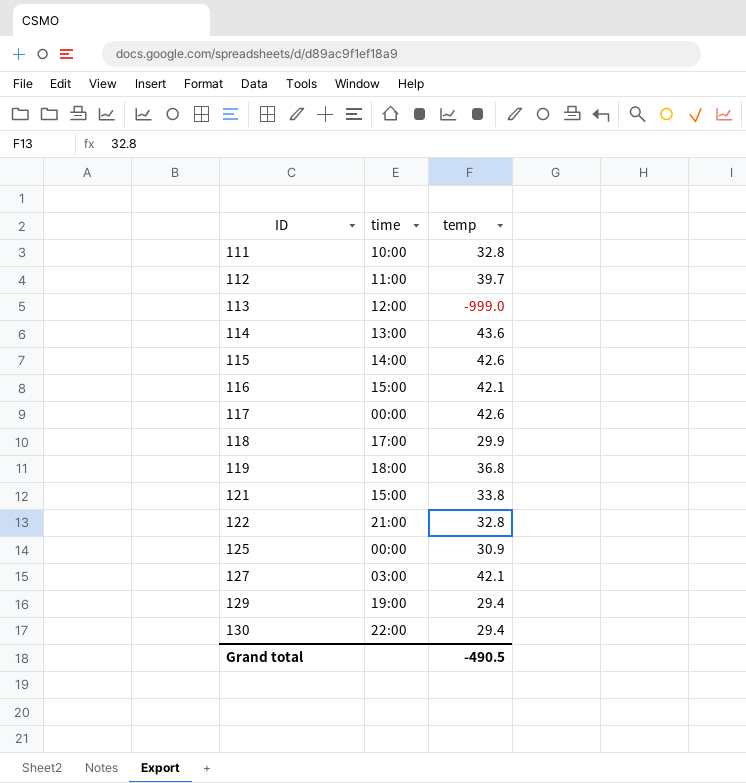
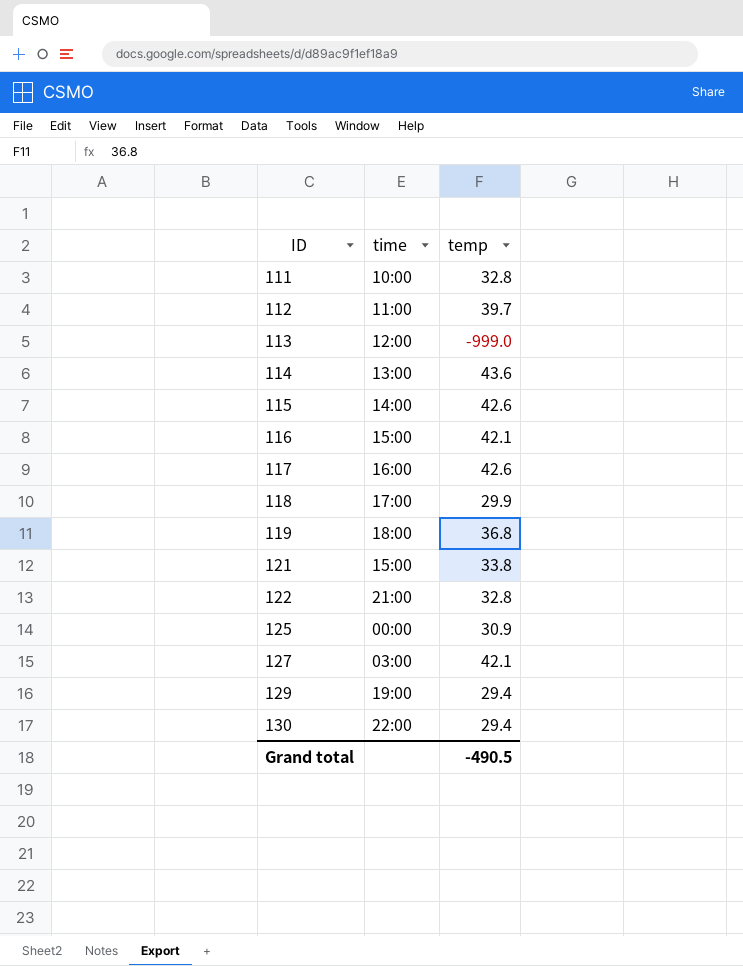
117 | time: 00:00 -> 16:00

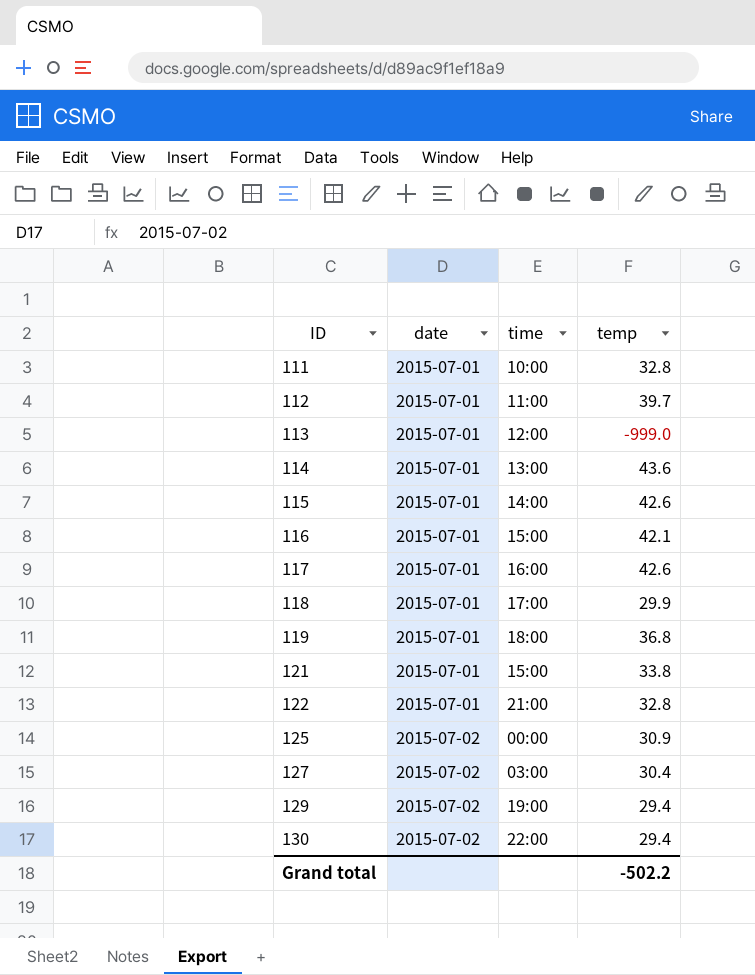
column date | position: none -> 2
127 | temp: 42.1 -> 30.4
Grand total | temp: -490.5 -> -502.2

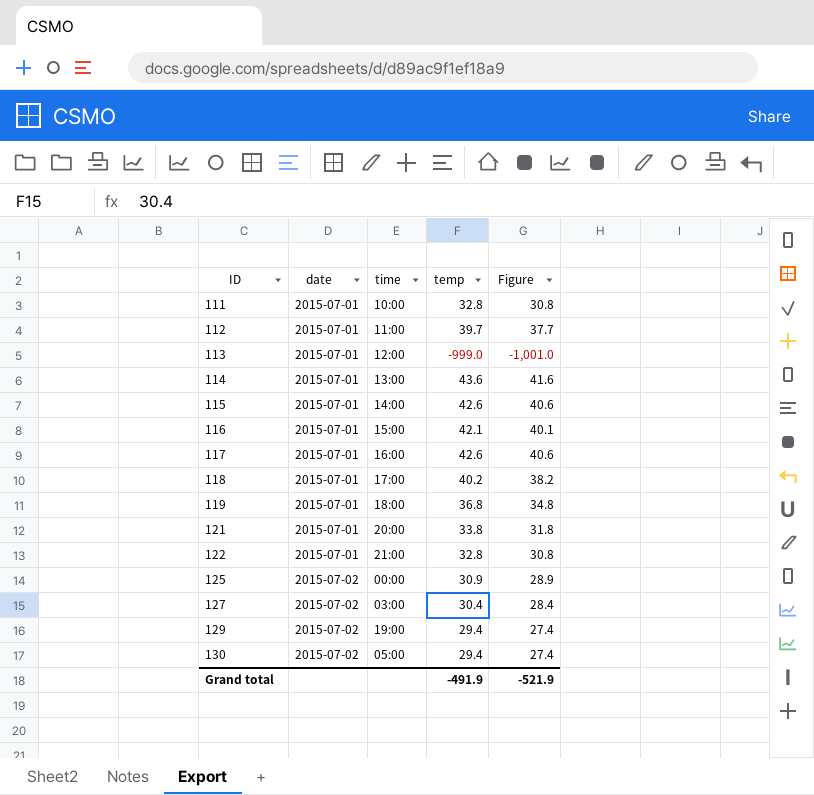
column Figure | formula: none -> [temp] - 2
118 | temp: 29.9 -> 40.2
121 | time: 15:00 -> 20:00
130 | time: 22:00 -> 05:00
Grand total | temp: -502.2 -> -491.9

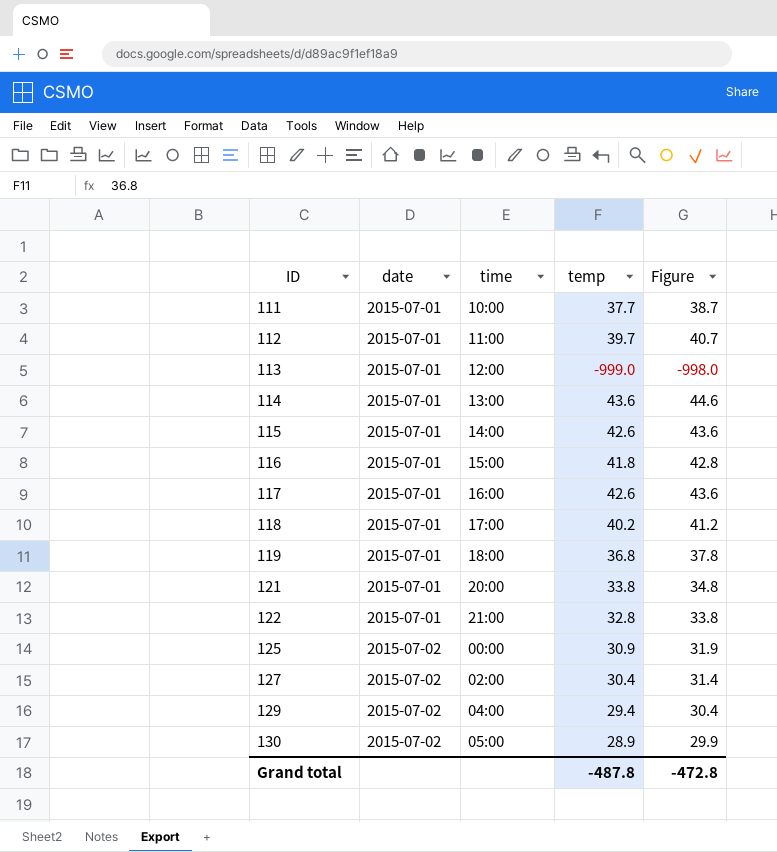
column Figure | formula: [temp] - 2 -> [temp] + 1
111 | temp: 32.8 -> 37.7
116 | temp: 42.1 -> 41.8
127 | time: 03:00 -> 02:00
129 | time: 19:00 -> 04:00
130 | temp: 29.4 -> 28.9
Grand total | temp: -491.9 -> -487.8
Grand total | Figure: -521.9 -> -472.8

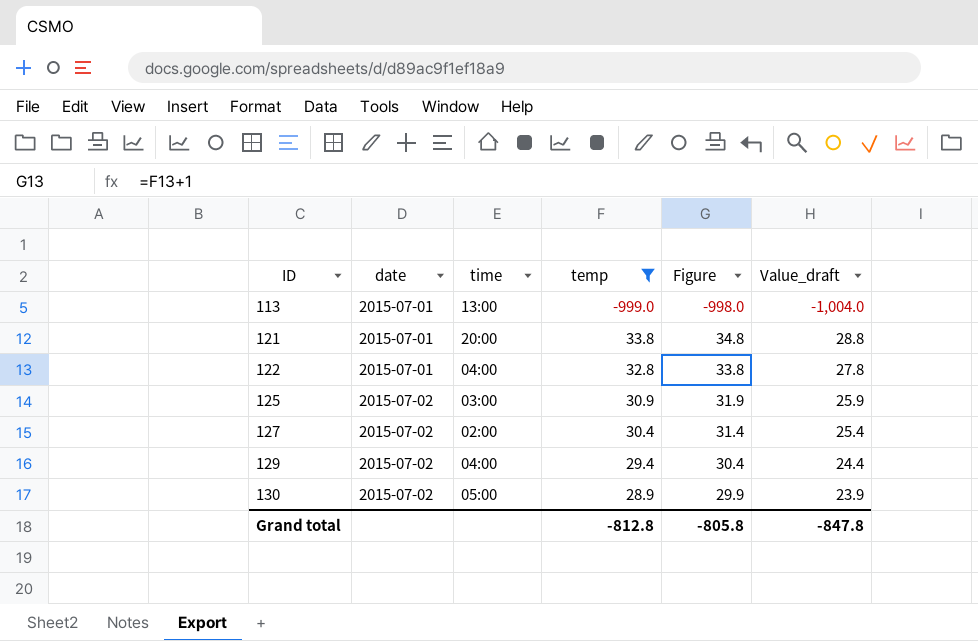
filter: none -> temp <= 33.8
column Value_draft | formula: none -> [temp] - 5
113 | time: 12:00 -> 13:00
122 | time: 21:00 -> 04:00
125 | time: 00:00 -> 03:00
Grand total | temp: -487.8 -> -812.8
Grand total | Figure: -472.8 -> -805.8

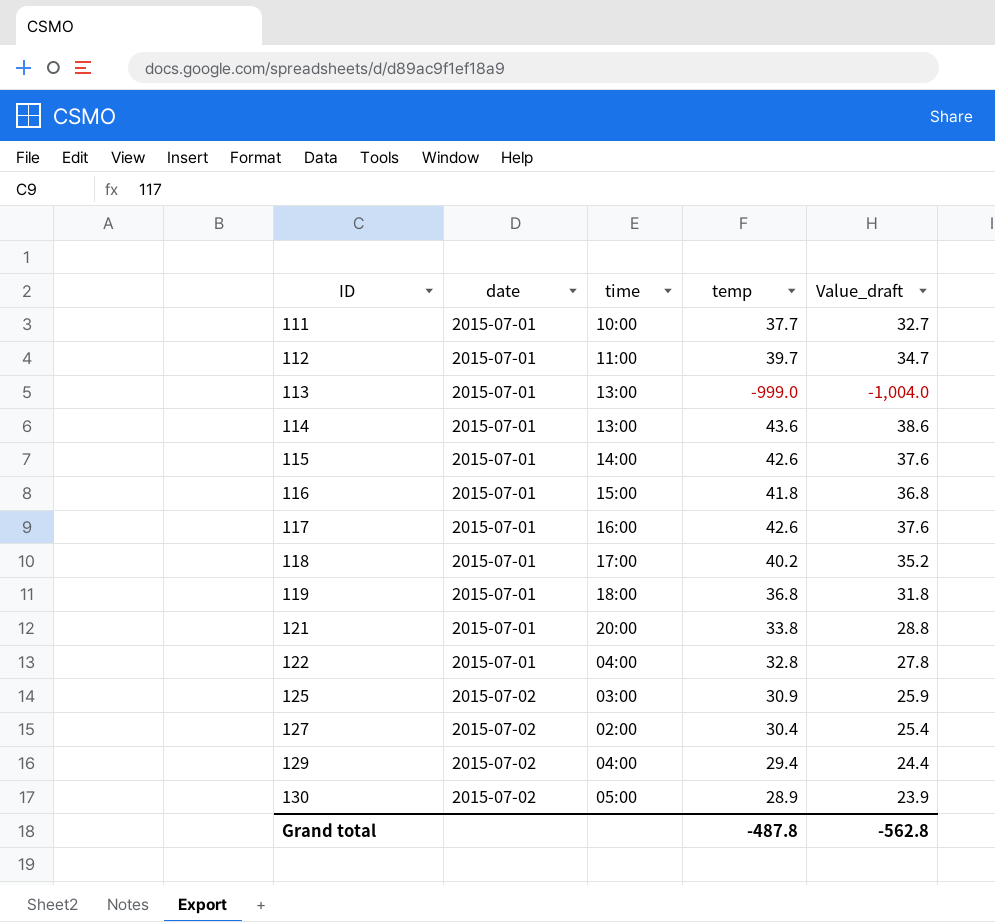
filter: temp <= 33.8 -> none
column Figure | formula: [temp] + 1 -> none
Grand total | temp: -812.8 -> -487.8
Grand total | Value_draft: -847.8 -> -562.8

